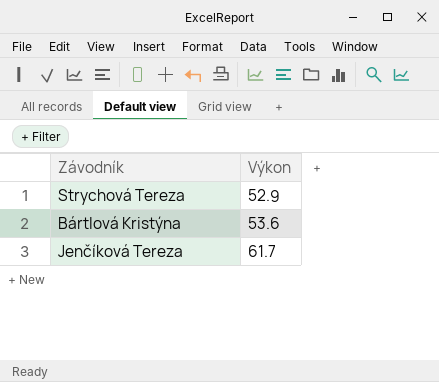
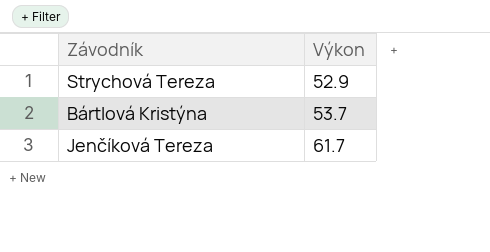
Bártlová Kristýna | Výkon: 53.6 -> 53.7

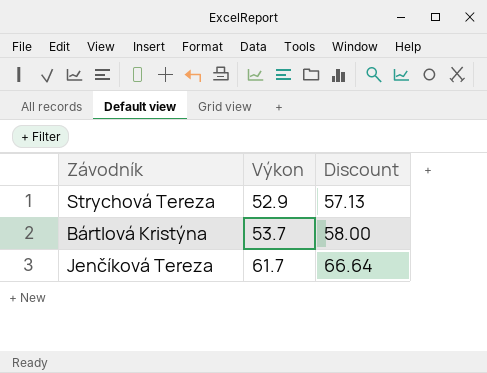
column Discount | formula: none -> [Výkon] * 1.08

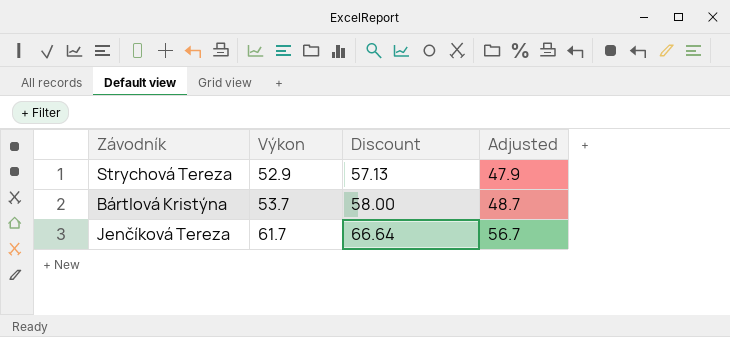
column Adjusted | formula: none -> [Výkon] - 5

